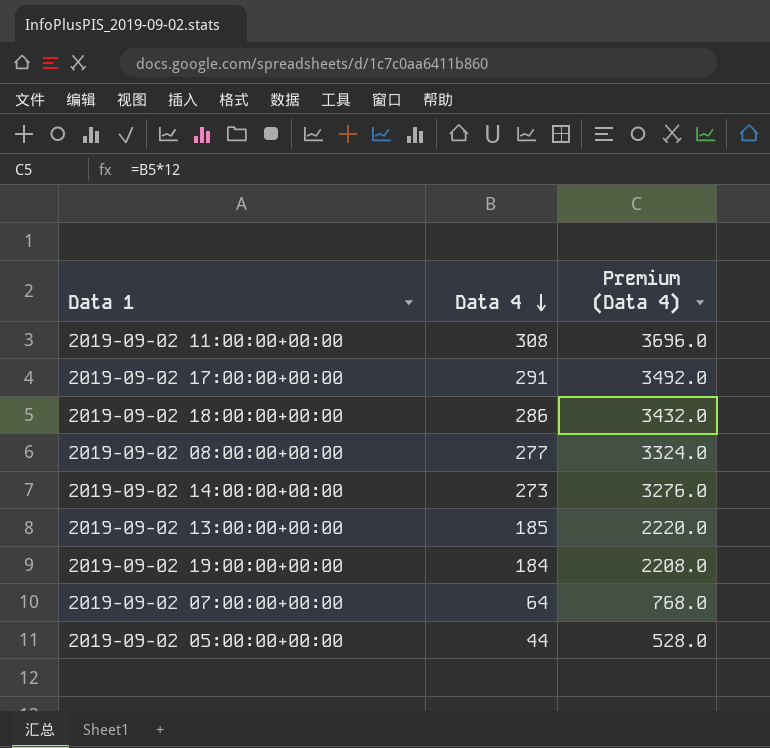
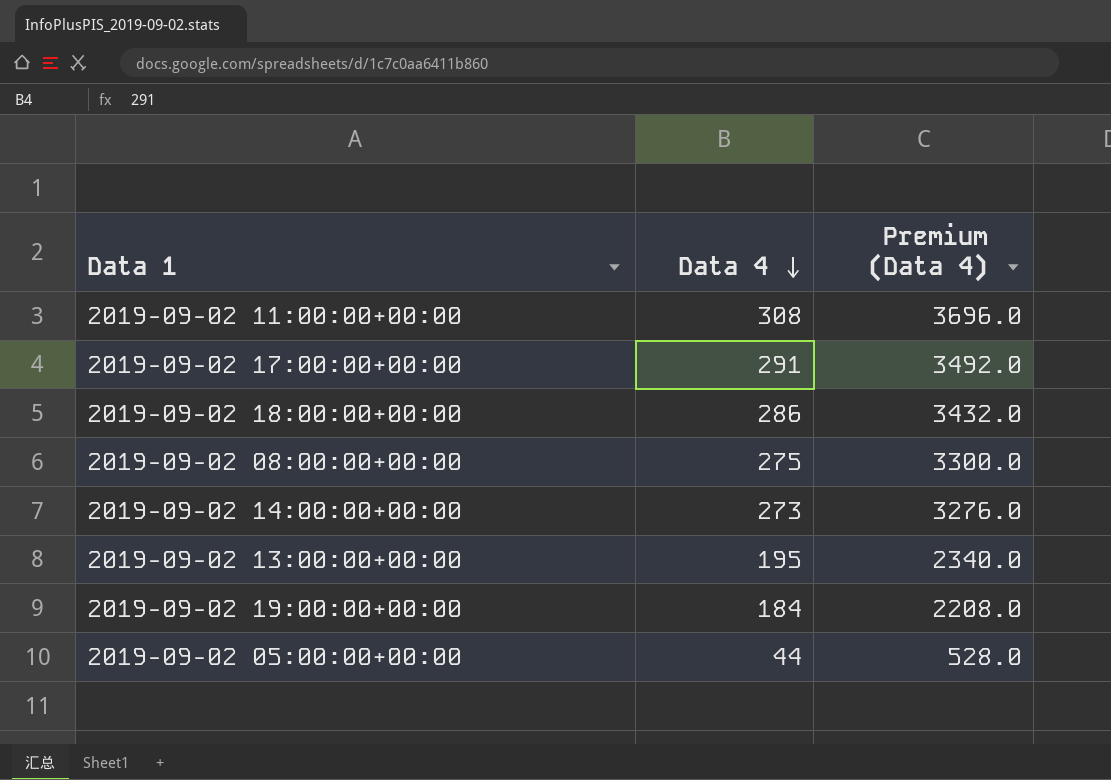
row 2019-09-02 07:00:00+00:00: 64 | 768.0 -> none
2019-09-02 08:00:00+00:00 | Data 4: 277 -> 275
2019-09-02 08:00:00+00:00 | Premium (Data 4): 3324.0 -> 3300.0
2019-09-02 13:00:00+00:00 | Data 4: 185 -> 195
2019-09-02 13:00:00+00:00 | Premium (Data 4): 2220.0 -> 2340.0

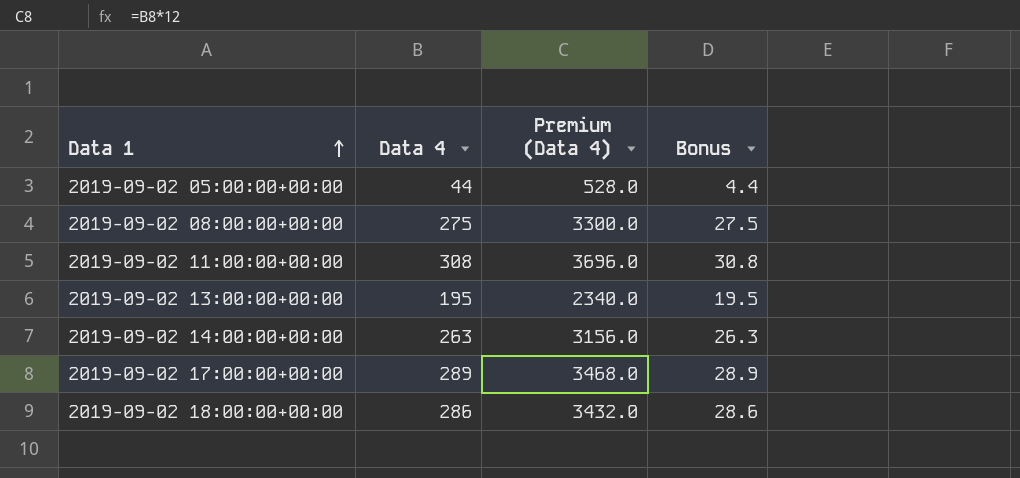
row order: Data 4 descending -> Data 1 ascending
column Bonus | formula: none -> [Data 4] * 0.1
row 2019-09-02 19:00:00+00:00: 184 | 2208.0 -> none
2019-09-02 14:00:00+00:00 | Data 4: 273 -> 263
2019-09-02 14:00:00+00:00 | Premium (Data 4): 3276.0 -> 3156.0
2019-09-02 17:00:00+00:00 | Data 4: 291 -> 289
2019-09-02 17:00:00+00:00 | Premium (Data 4): 3492.0 -> 3468.0

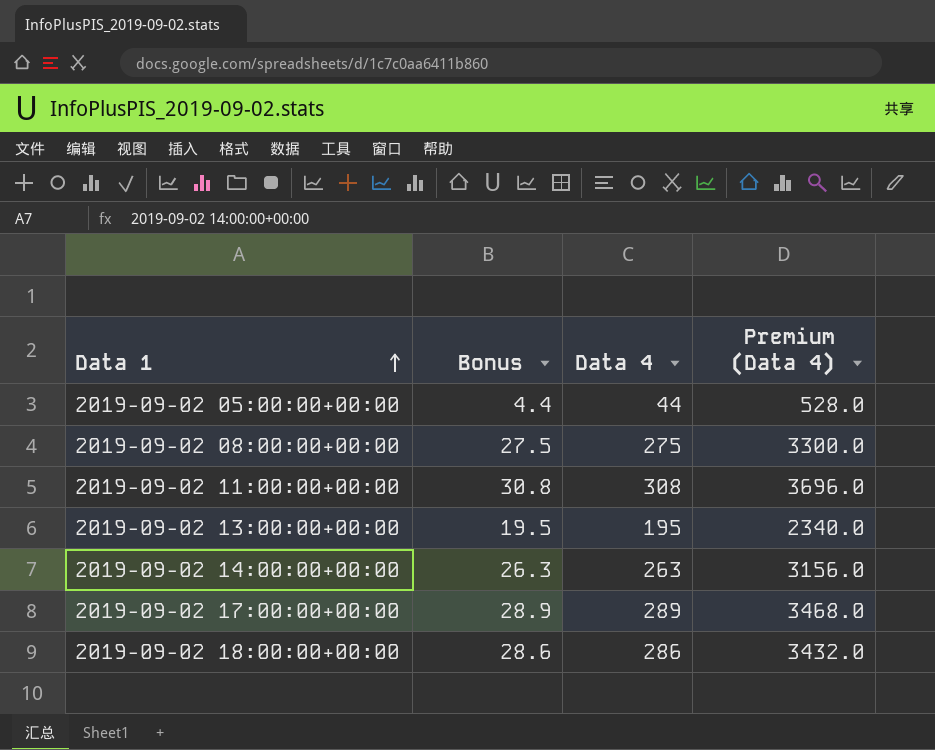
column Bonus | position: 4 -> 2

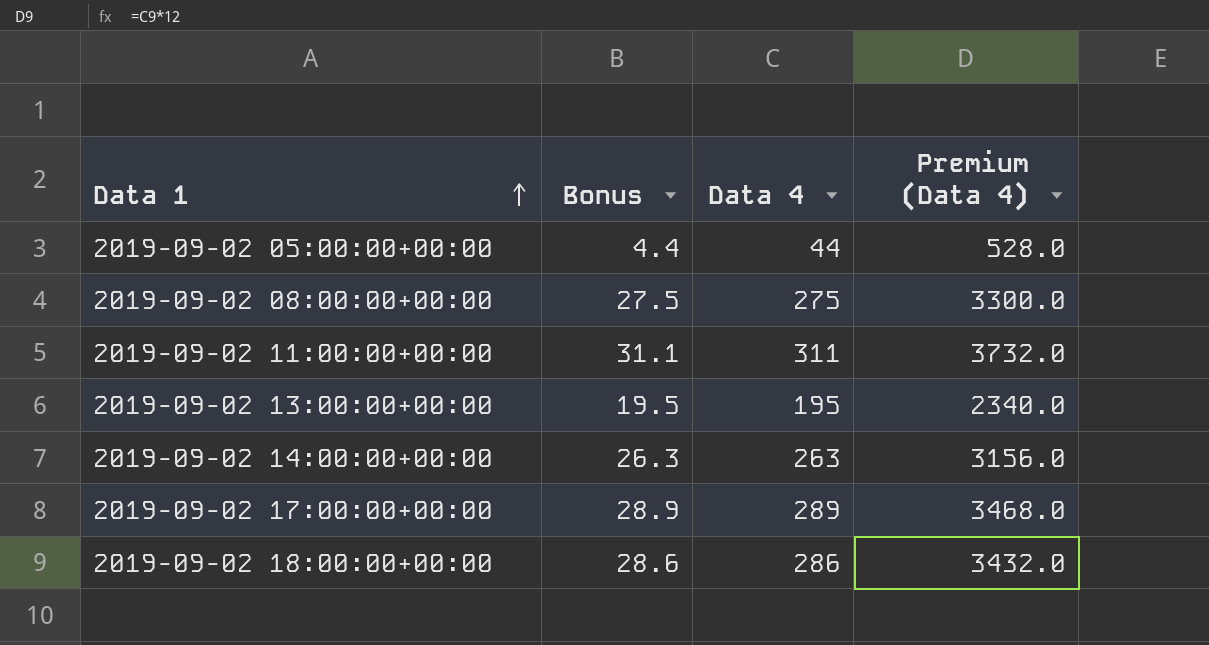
2019-09-02 11:00:00+00:00 | Bonus: 30.8 -> 31.1
2019-09-02 11:00:00+00:00 | Data 4: 308 -> 311
2019-09-02 11:00:00+00:00 | Premium (Data 4): 3696.0 -> 3732.0

